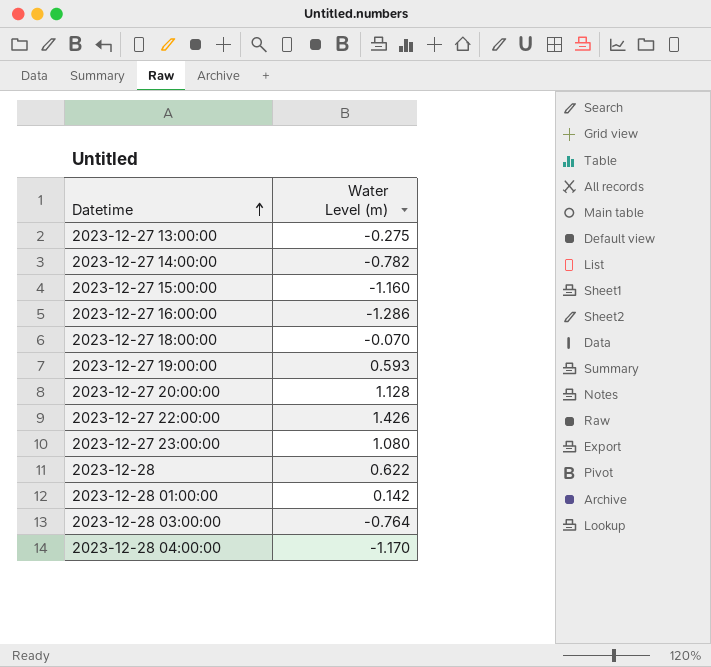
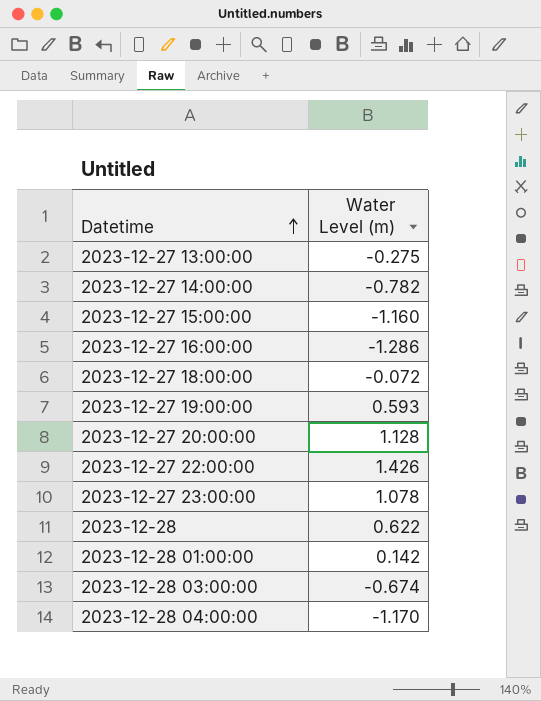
2023-12-27 18:00:00 | Water Level (m): -0.070 -> -0.072
2023-12-27 23:00:00 | Water Level (m): 1.080 -> 1.078
2023-12-28 03:00:00 | Water Level (m): -0.764 -> -0.674

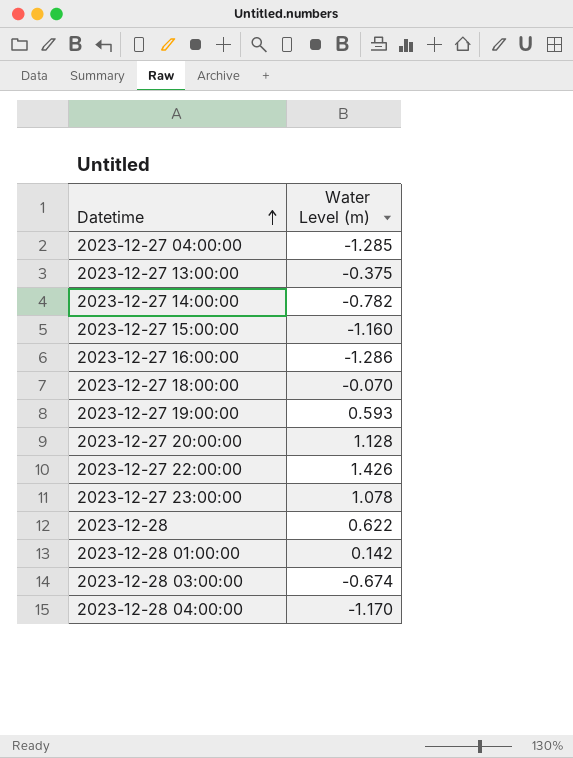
row 2023-12-27 04:00:00: none -> -1.285
2023-12-27 13:00:00 | Water Level (m): -0.275 -> -0.375
2023-12-27 18:00:00 | Water Level (m): -0.072 -> -0.070

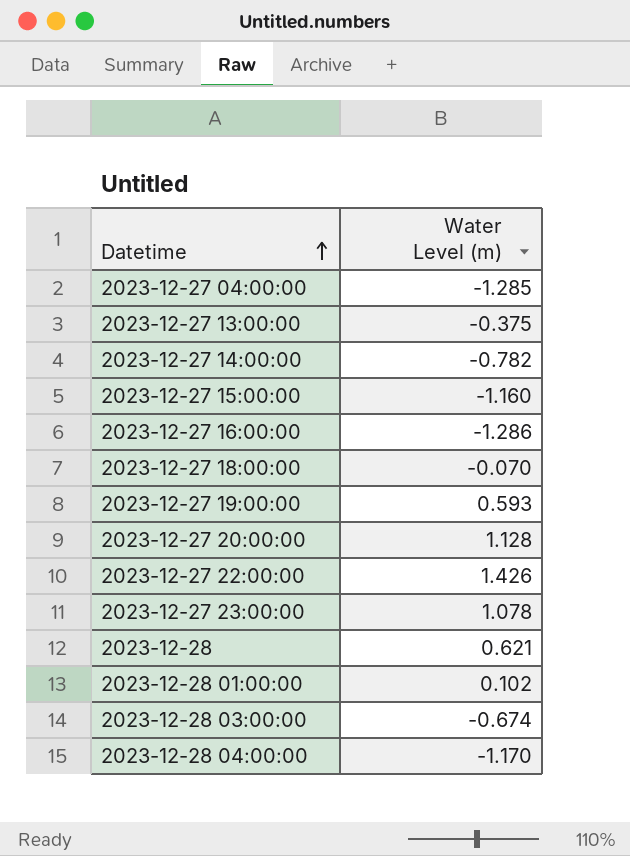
2023-12-28 | Water Level (m): 0.622 -> 0.621
2023-12-28 01:00:00 | Water Level (m): 0.142 -> 0.102

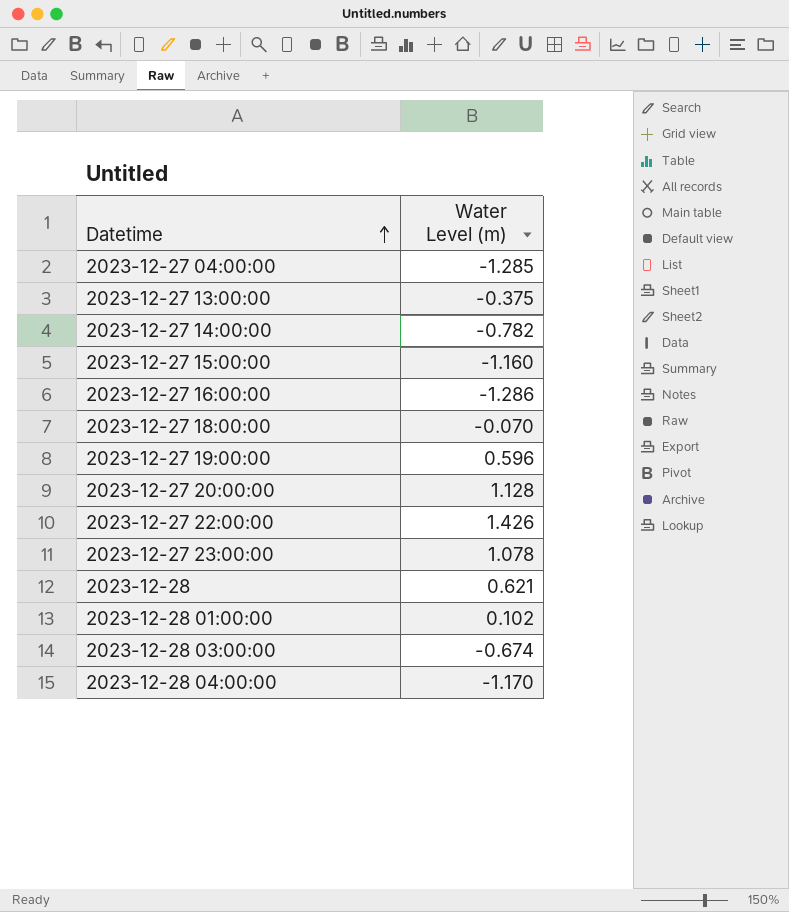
2023-12-27 19:00:00 | Water Level (m): 0.593 -> 0.596

